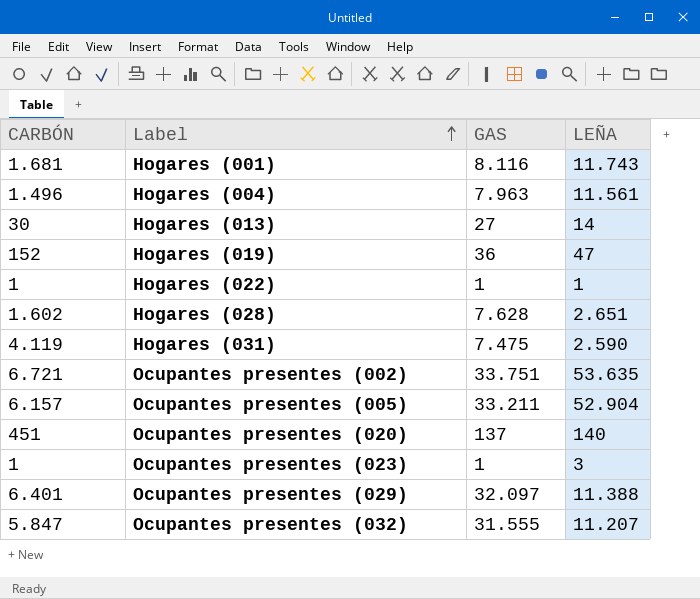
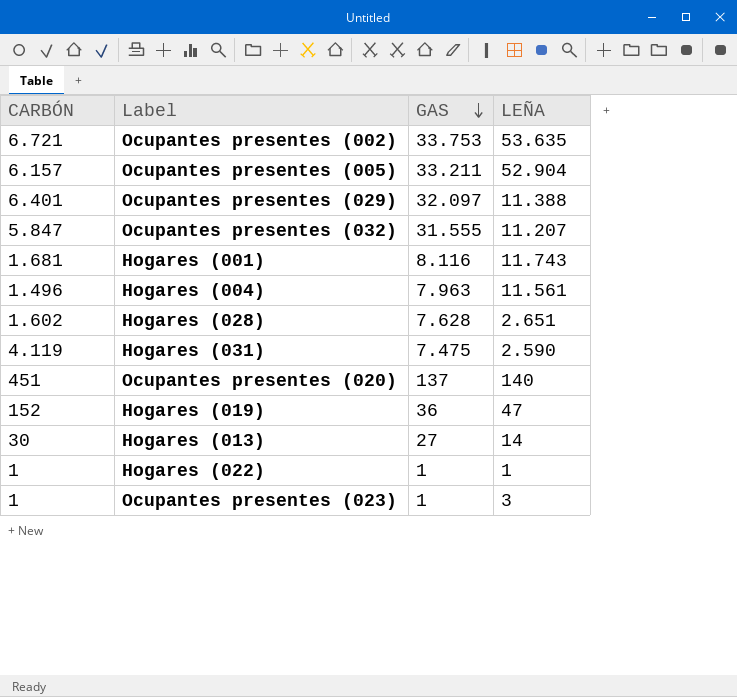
row order: Label ascending -> GAS descending
Ocupantes presentes (002) | GAS: 33.751 -> 33.753

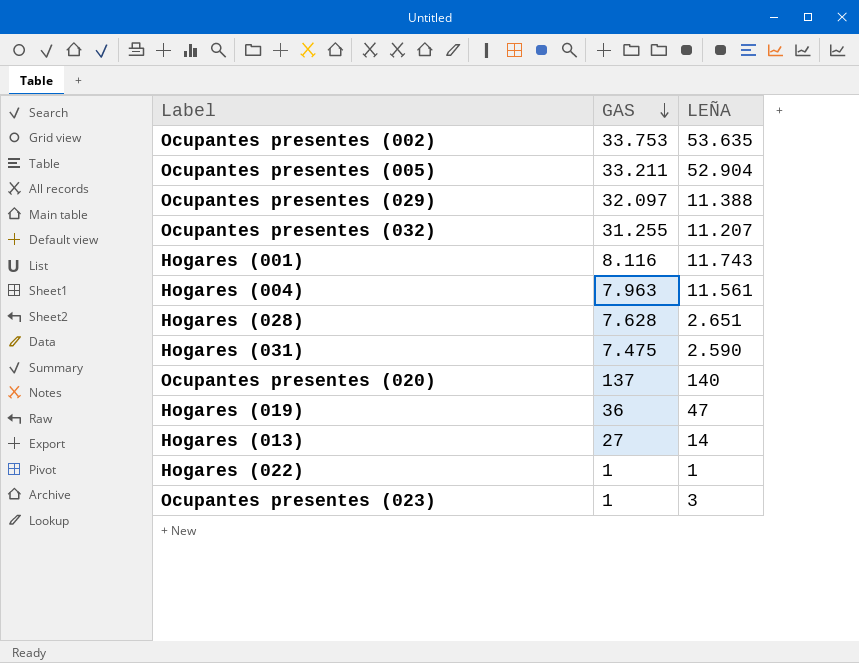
column CARBÓN | position: 1 -> none
Ocupantes presentes (032) | GAS: 31.555 -> 31.255

